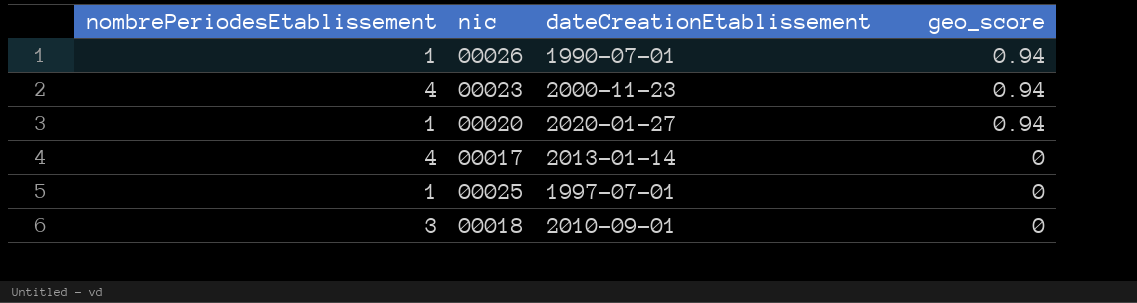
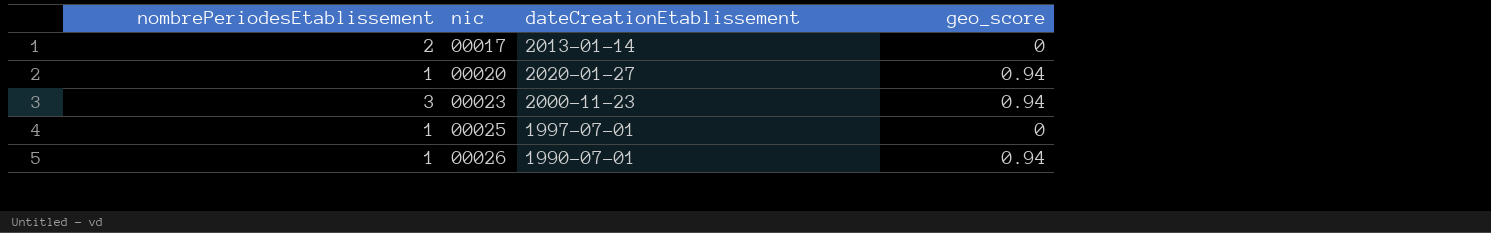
row order: geo_score descending -> nic ascending
row 00018: 3 | 2010-09-01 | 0 -> none
00017 | nombrePeriodesEtablissement: 4 -> 2
00023 | nombrePeriodesEtablissement: 4 -> 3

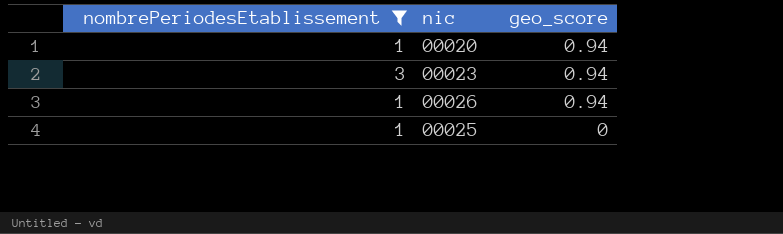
filter: none -> nombrePeriodesEtablissement != 2
row order: nic ascending -> geo_score descending
column dateCreationEtablissement | position: 3 -> none

